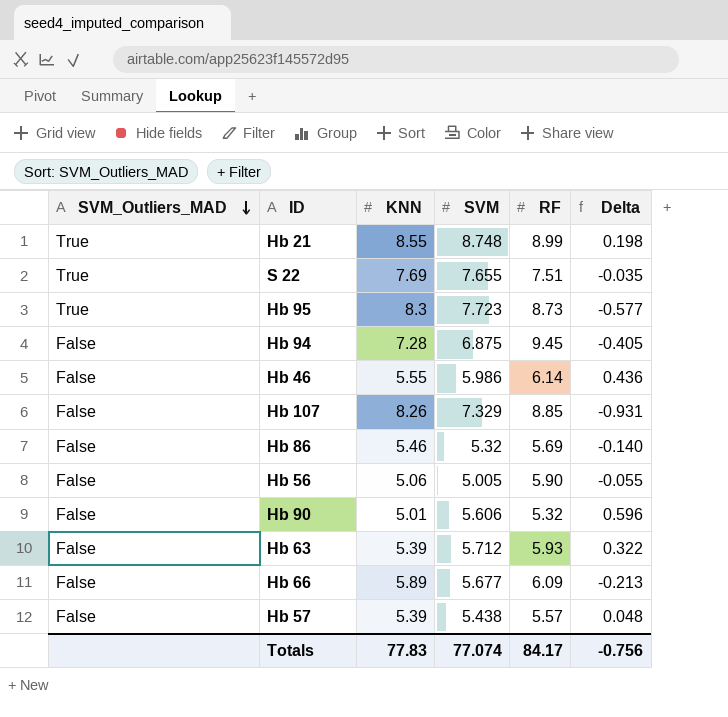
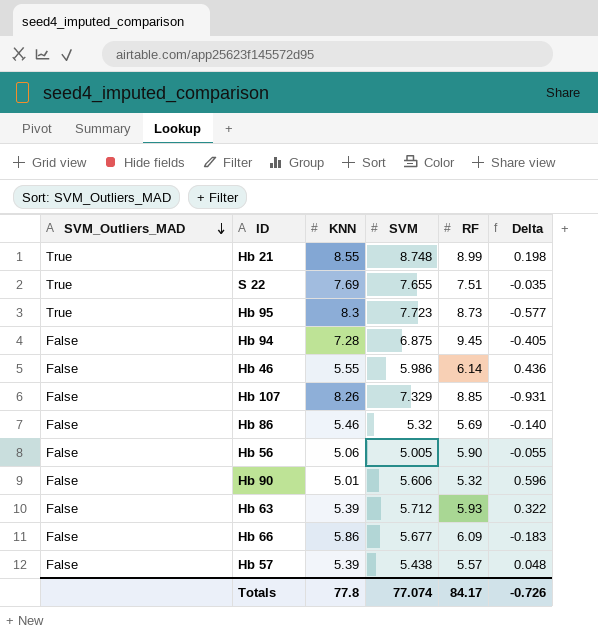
Hb 66 | KNN: 5.89 -> 5.86
Hb 66 | Delta: -0.213 -> -0.183
Totals | KNN: 77.83 -> 77.8
Totals | Delta: -0.756 -> -0.726

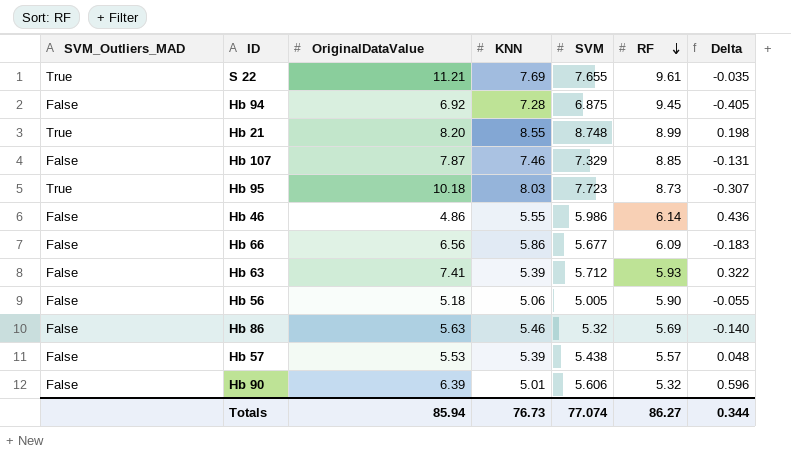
row order: SVM_Outliers_MAD descending -> RF descending
column OriginalDataValue | position: none -> 3
S 22 | RF: 7.51 -> 9.61
Hb 107 | KNN: 8.26 -> 7.46
Hb 107 | Delta: -0.931 -> -0.131
Hb 95 | KNN: 8.3 -> 8.03
Hb 95 | Delta: -0.577 -> -0.307
Totals | KNN: 77.8 -> 76.73
Totals | RF: 84.17 -> 86.27
Totals | Delta: -0.726 -> 0.344

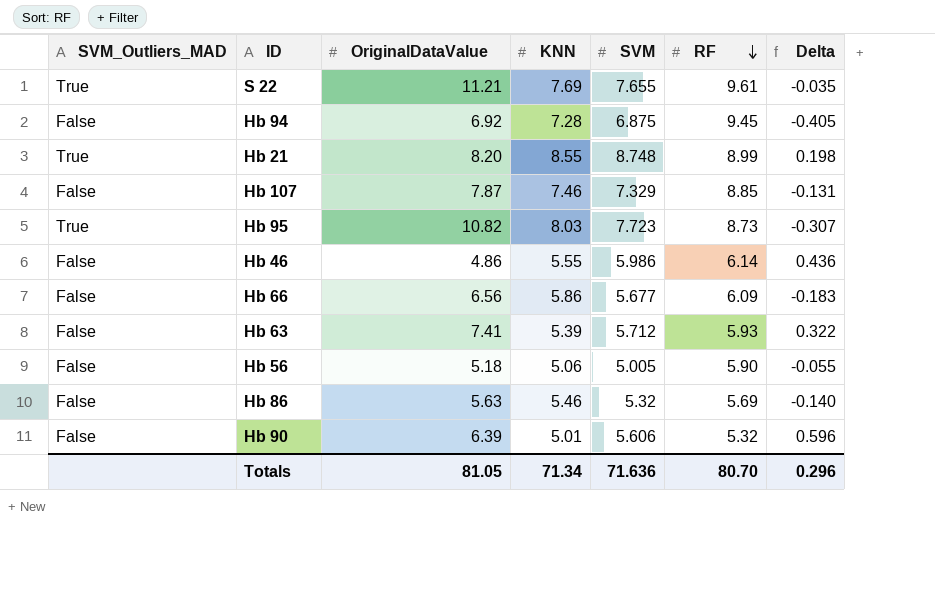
row Hb 57: False | 5.53 | 5.39 | 5.438 | 5.57 | 0.048 -> none
Hb 95 | OriginalDataValue: 10.18 -> 10.82
Totals | OriginalDataValue: 85.94 -> 81.05
Totals | KNN: 76.73 -> 71.34
Totals | SVM: 77.074 -> 71.636
Totals | RF: 86.27 -> 80.70
Totals | Delta: 0.344 -> 0.296

